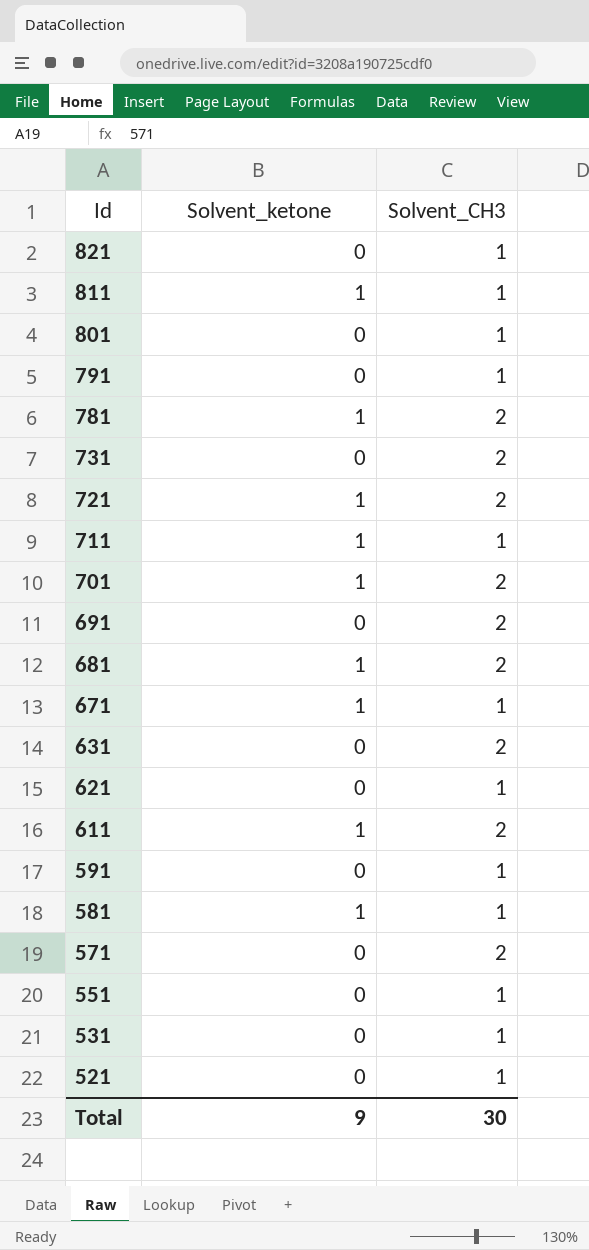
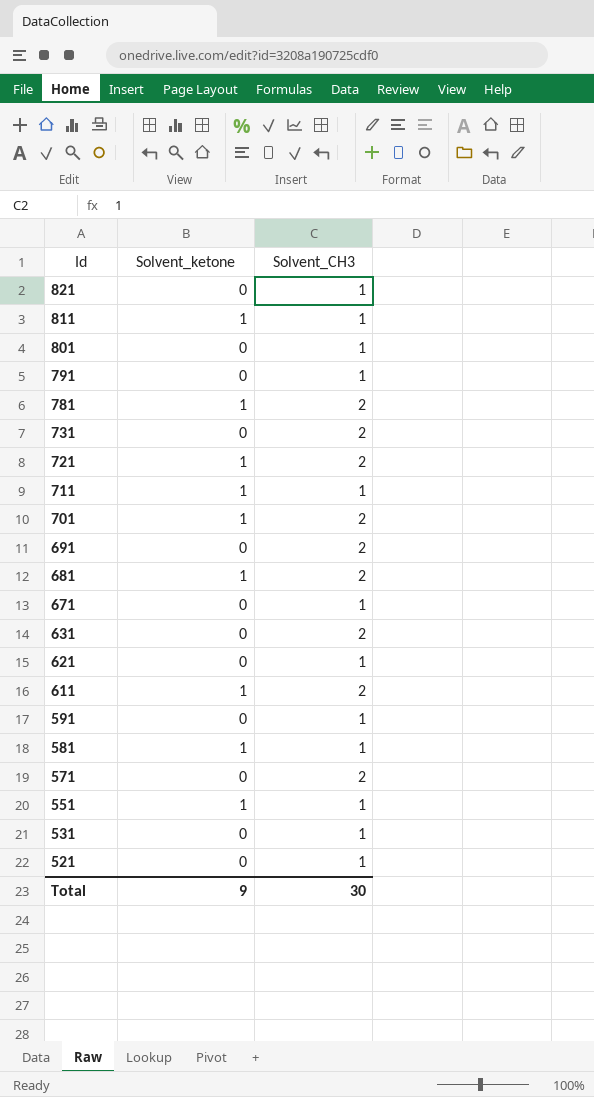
671 | Solvent_ketone: 1 -> 0
551 | Solvent_ketone: 0 -> 1

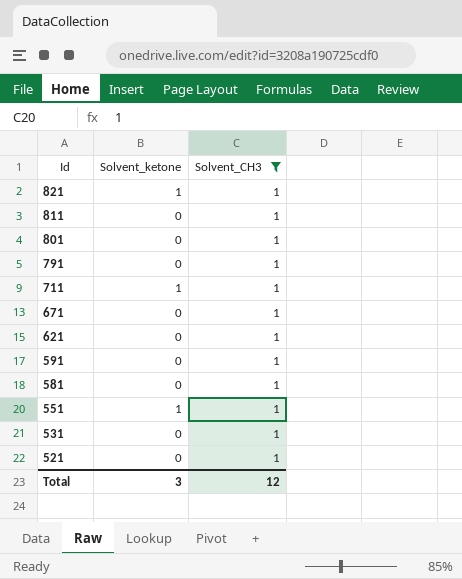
filter: none -> Solvent_CH3 = 1
821 | Solvent_ketone: 0 -> 1
811 | Solvent_ketone: 1 -> 0
581 | Solvent_ketone: 1 -> 0
Total | Solvent_ketone: 9 -> 3
Total | Solvent_CH3: 30 -> 12

